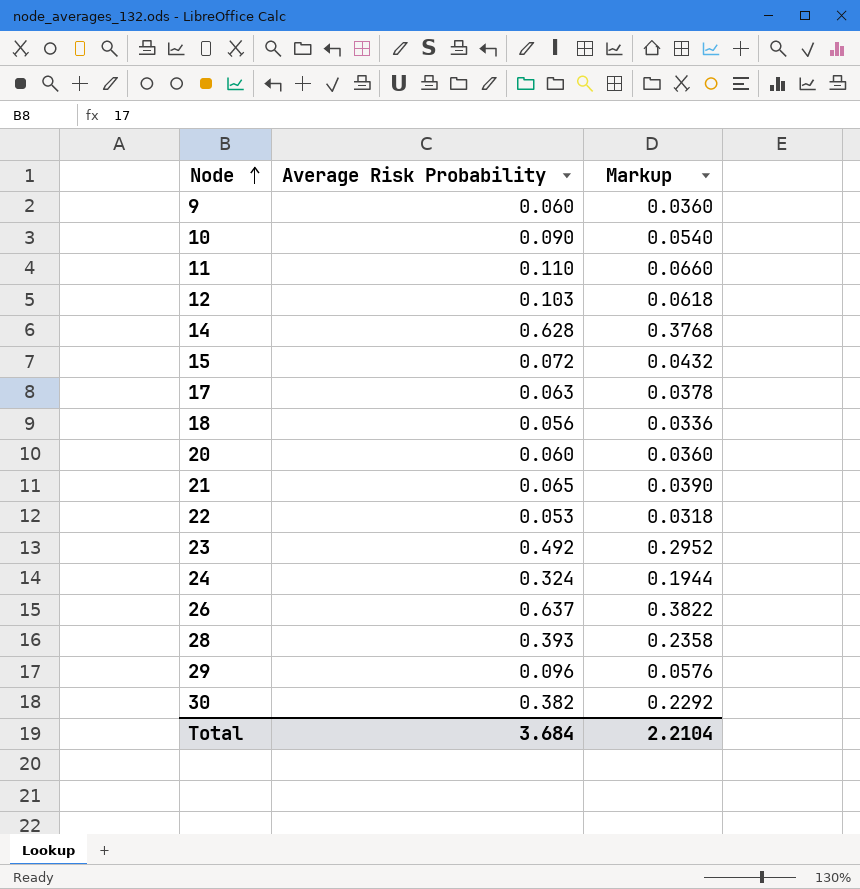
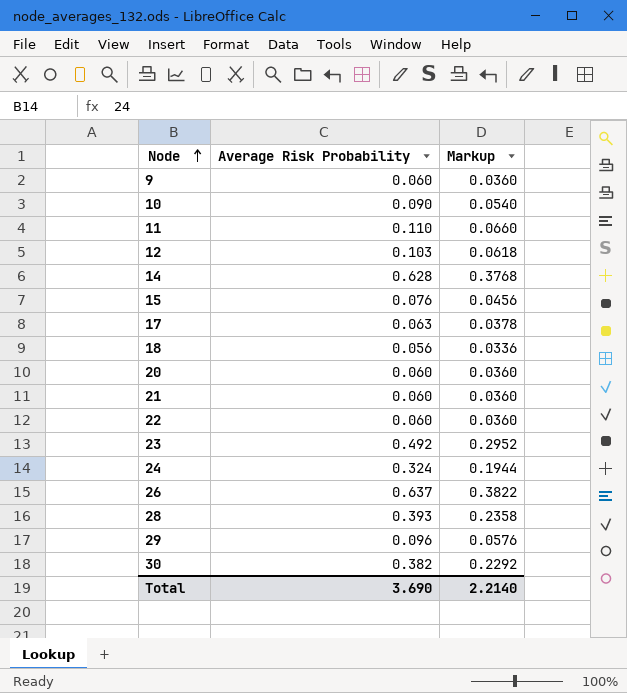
15 | Average Risk Probability: 0.072 -> 0.076
15 | Markup: 0.0432 -> 0.0456
21 | Average Risk Probability: 0.065 -> 0.060
21 | Markup: 0.0390 -> 0.0360
22 | Average Risk Probability: 0.053 -> 0.060
22 | Markup: 0.0318 -> 0.0360
Total | Average Risk Probability: 3.684 -> 3.690
Total | Markup: 2.2104 -> 2.2140

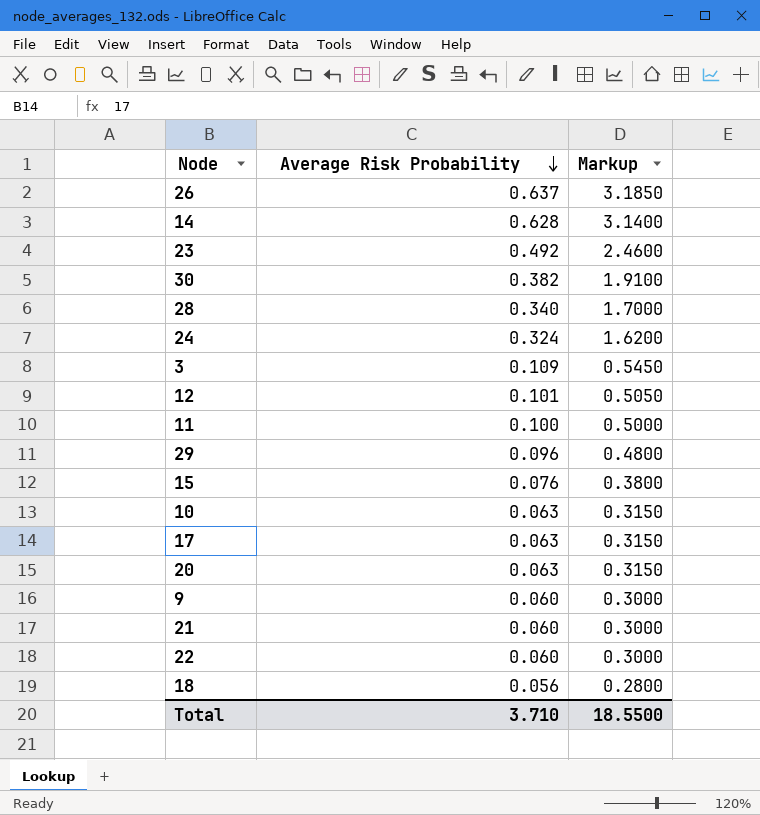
row order: Node ascending -> Average Risk Probability descending
column Markup | formula: [Average Risk Probability] * 0.6 -> [Average Risk Probability] * 5
28 | Average Risk Probability: 0.393 -> 0.340
row 3: none -> 0.109 | 0.5450
12 | Average Risk Probability: 0.103 -> 0.101
11 | Average Risk Probability: 0.110 -> 0.100
10 | Average Risk Probability: 0.090 -> 0.063
20 | Average Risk Probability: 0.060 -> 0.063
Total | Average Risk Probability: 3.690 -> 3.710
Total | Markup: 2.2140 -> 18.5500

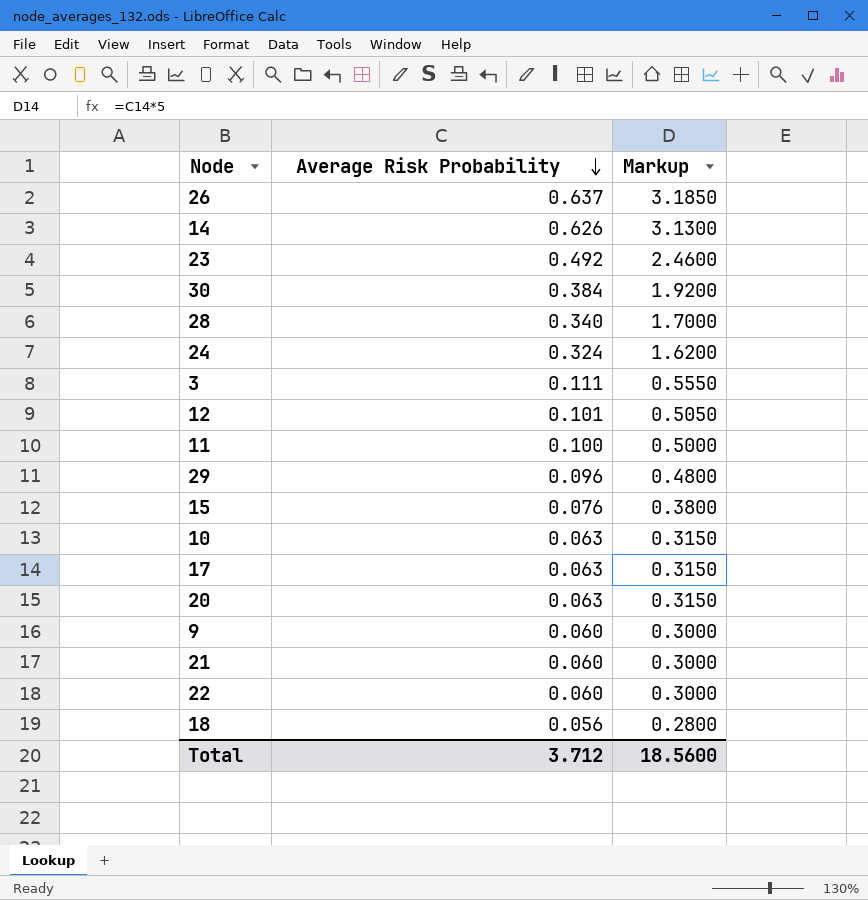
14 | Average Risk Probability: 0.628 -> 0.626
14 | Markup: 3.1400 -> 3.1300
30 | Average Risk Probability: 0.382 -> 0.384
30 | Markup: 1.9100 -> 1.9200
3 | Average Risk Probability: 0.109 -> 0.111
3 | Markup: 0.5450 -> 0.5550
Total | Average Risk Probability: 3.710 -> 3.712
Total | Markup: 18.5500 -> 18.5600

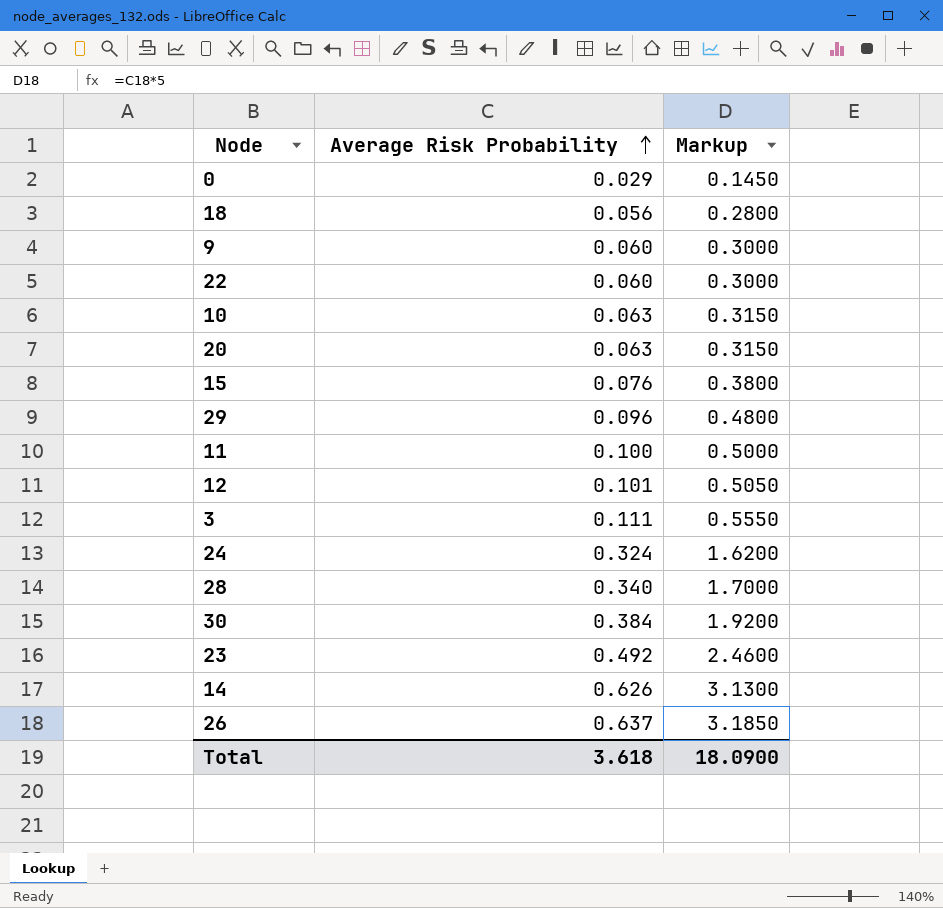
row order: Average Risk Probability descending -> Average Risk Probability ascending
row 17: 0.063 | 0.3150 -> none
row 21: 0.060 | 0.3000 -> none
row 0: none -> 0.029 | 0.1450
Total | Average Risk Probability: 3.712 -> 3.618
Total | Markup: 18.5600 -> 18.0900

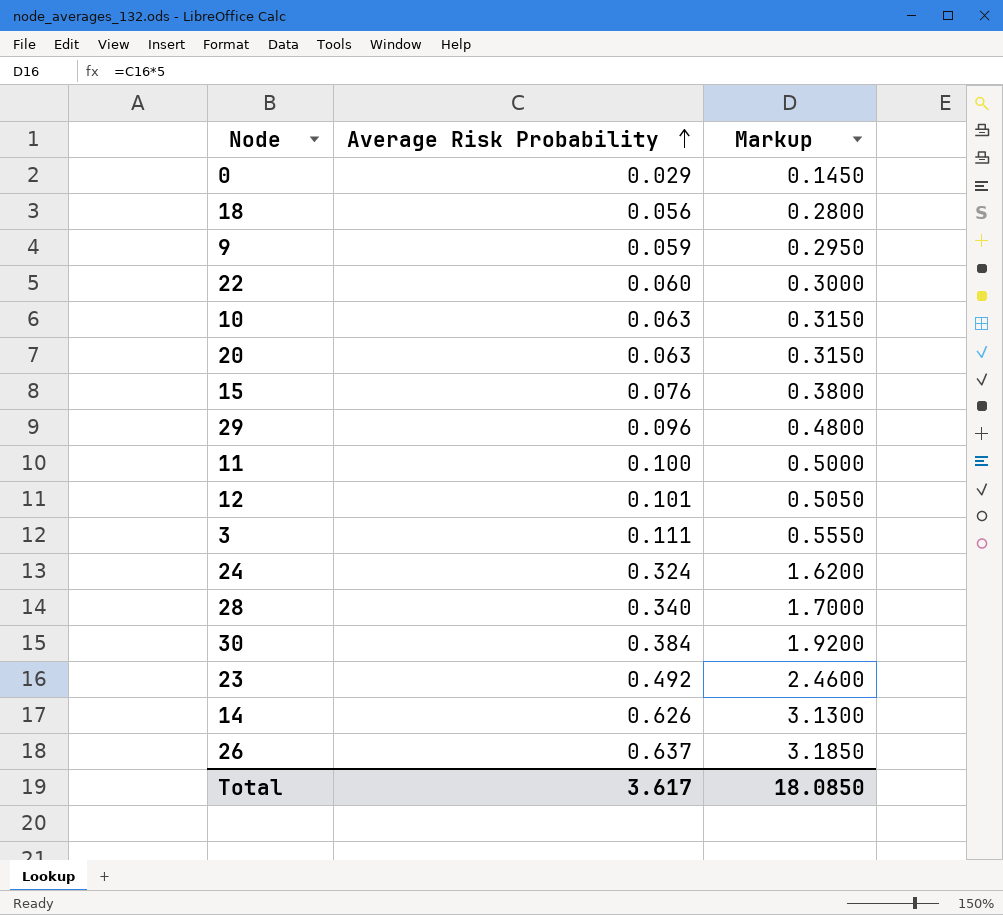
9 | Average Risk Probability: 0.060 -> 0.059
9 | Markup: 0.3000 -> 0.2950
Total | Average Risk Probability: 3.618 -> 3.617
Total | Markup: 18.0900 -> 18.0850

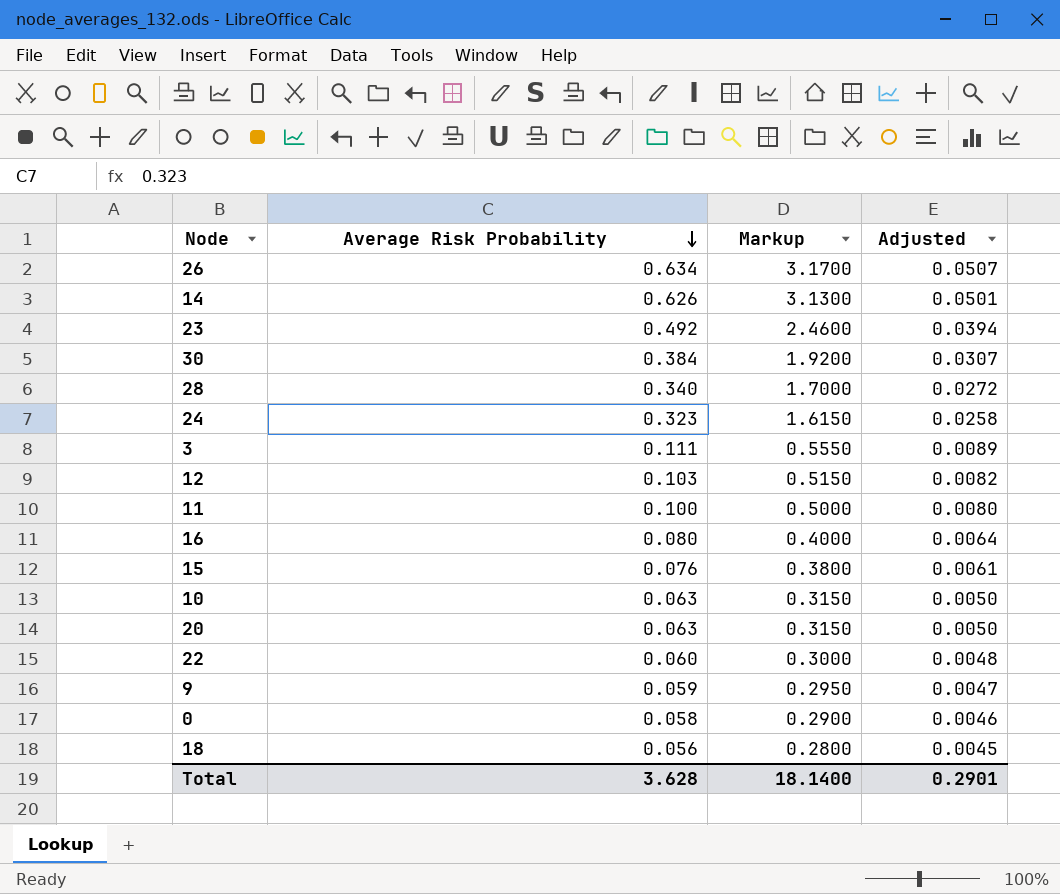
row order: Average Risk Probability ascending -> Average Risk Probability descending
column Adjusted | formula: none -> [Average Risk Probability] * 0.08
row 29: 0.096 | 0.4800 -> none
26 | Average Risk Probability: 0.637 -> 0.634
26 | Markup: 3.1850 -> 3.1700
24 | Average Risk Probability: 0.324 -> 0.323
24 | Markup: 1.6200 -> 1.6150
12 | Average Risk Probability: 0.101 -> 0.103
12 | Markup: 0.5050 -> 0.5150
row 16: none -> 0.080 | 0.4000 | 0.0064
0 | Average Risk Probability: 0.029 -> 0.058
0 | Markup: 0.1450 -> 0.2900
Total | Average Risk Probability: 3.617 -> 3.628
Total | Markup: 18.0850 -> 18.1400

